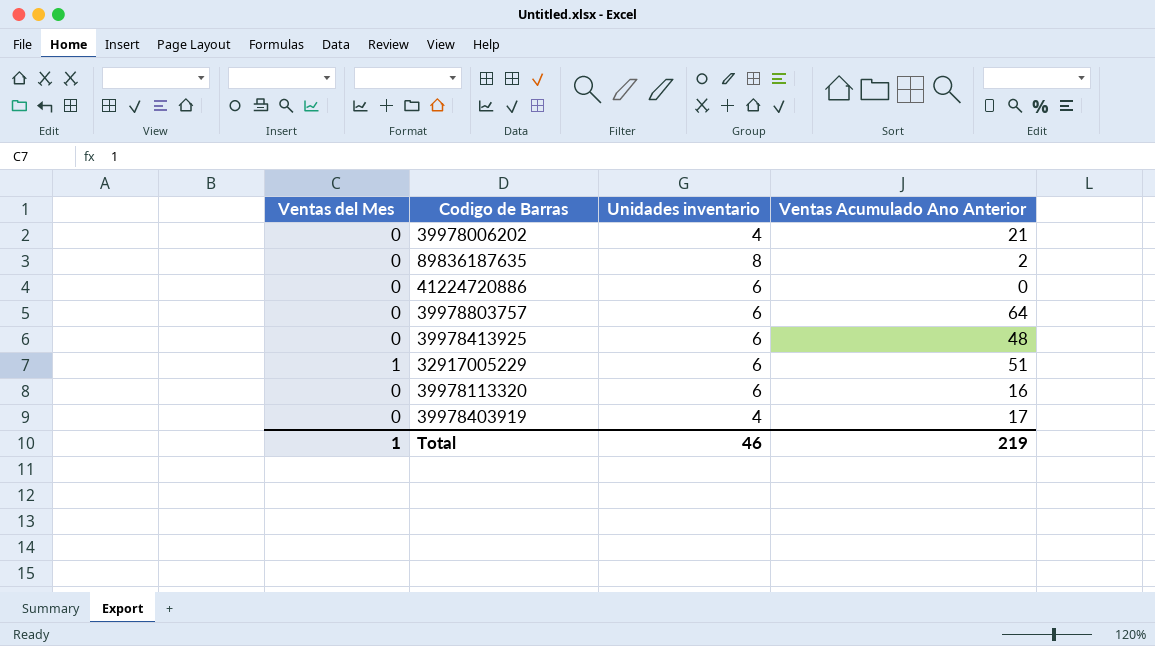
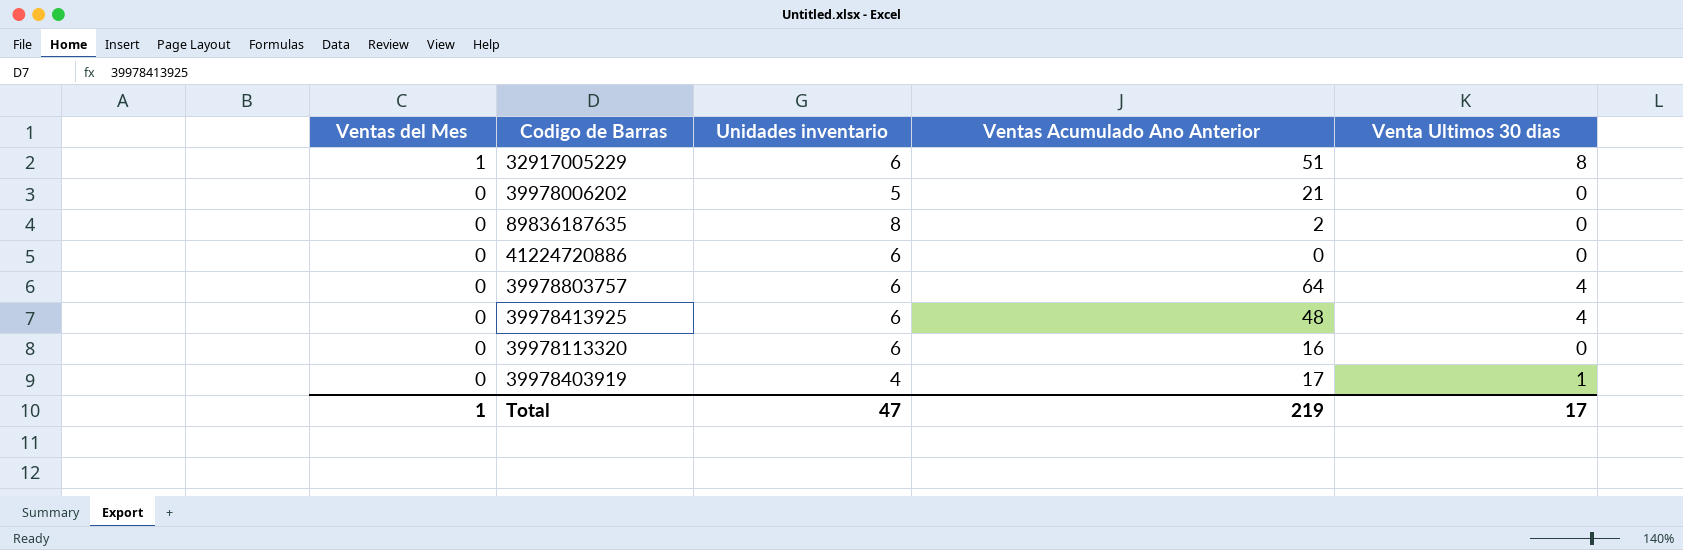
row order: none -> Ventas del Mes descending
column Venta Ultimos 30 dias | position: none -> 5
39978006202 | Unidades inventario: 4 -> 5
Total | Unidades inventario: 46 -> 47

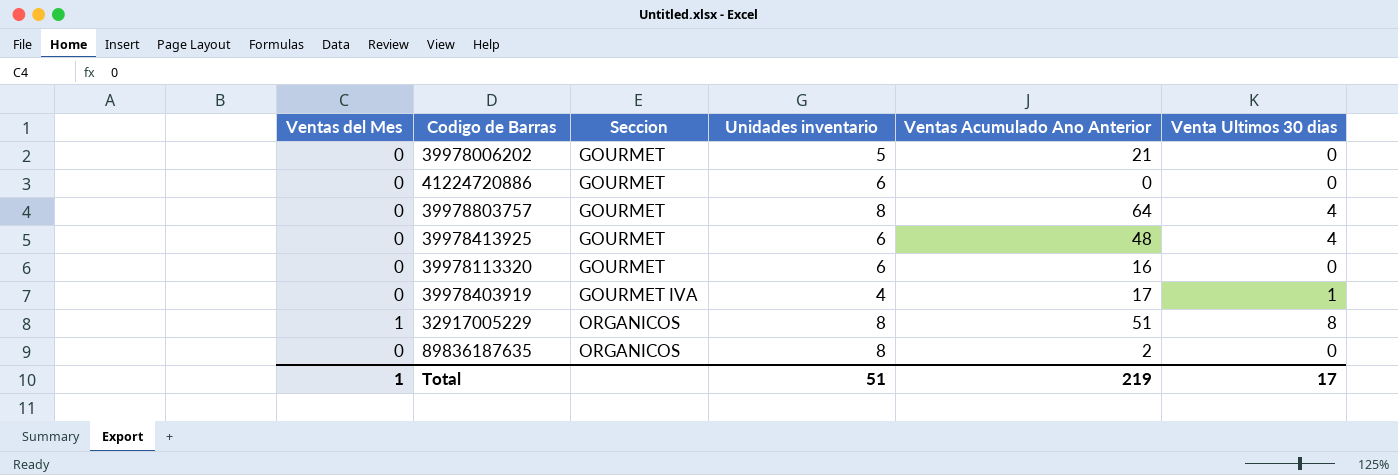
row order: Ventas del Mes descending -> Seccion ascending
column Seccion | position: none -> 3
39978803757 | Unidades inventario: 6 -> 8
32917005229 | Unidades inventario: 6 -> 8
Total | Unidades inventario: 47 -> 51

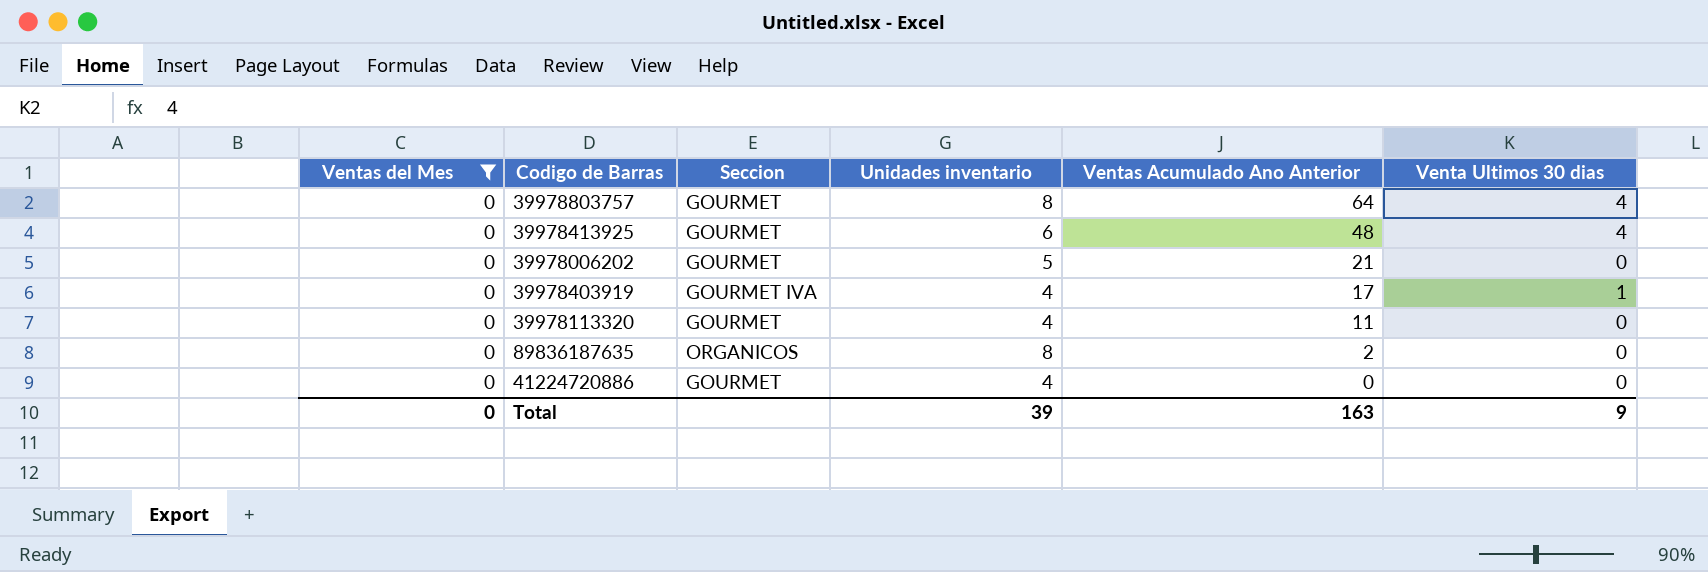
filter: none -> Ventas del Mes = 0
row order: Seccion ascending -> Ventas Acumulado Ano Anterior descending
39978113320 | Unidades inventario: 6 -> 4
39978113320 | Ventas Acumulado Ano Anterior: 16 -> 11
41224720886 | Unidades inventario: 6 -> 4
Total | Ventas del Mes: 1 -> 0
Total | Unidades inventario: 51 -> 39
Total | Ventas Acumulado Ano Anterior: 219 -> 163
Total | Venta Ultimos 30 dias: 17 -> 9

